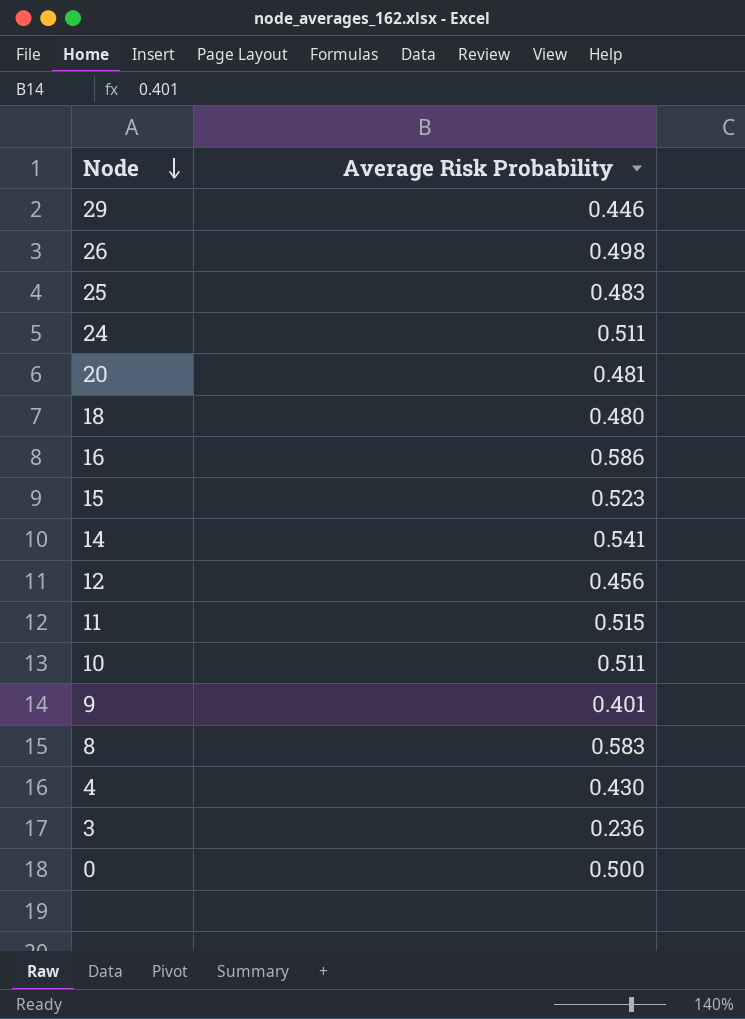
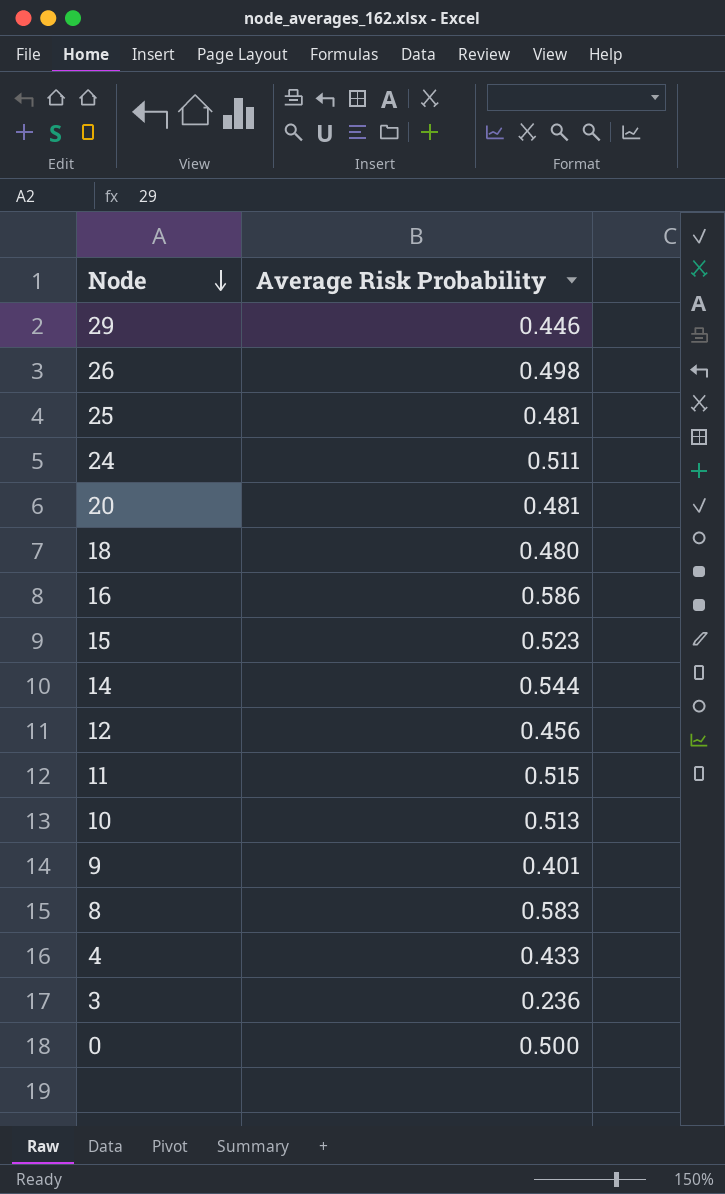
25 | Average Risk Probability: 0.483 -> 0.481
14 | Average Risk Probability: 0.541 -> 0.544
10 | Average Risk Probability: 0.511 -> 0.513
4 | Average Risk Probability: 0.430 -> 0.433

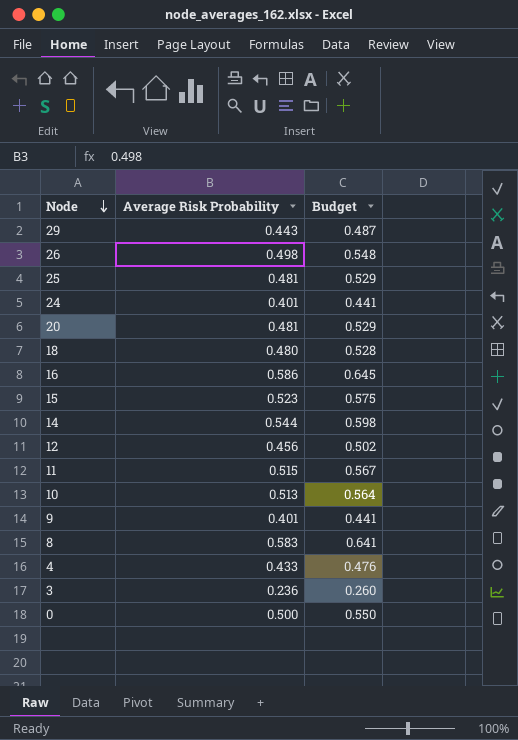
column Budget | formula: none -> [Average Risk Probability] * 1.1
29 | Average Risk Probability: 0.446 -> 0.443
24 | Average Risk Probability: 0.511 -> 0.401

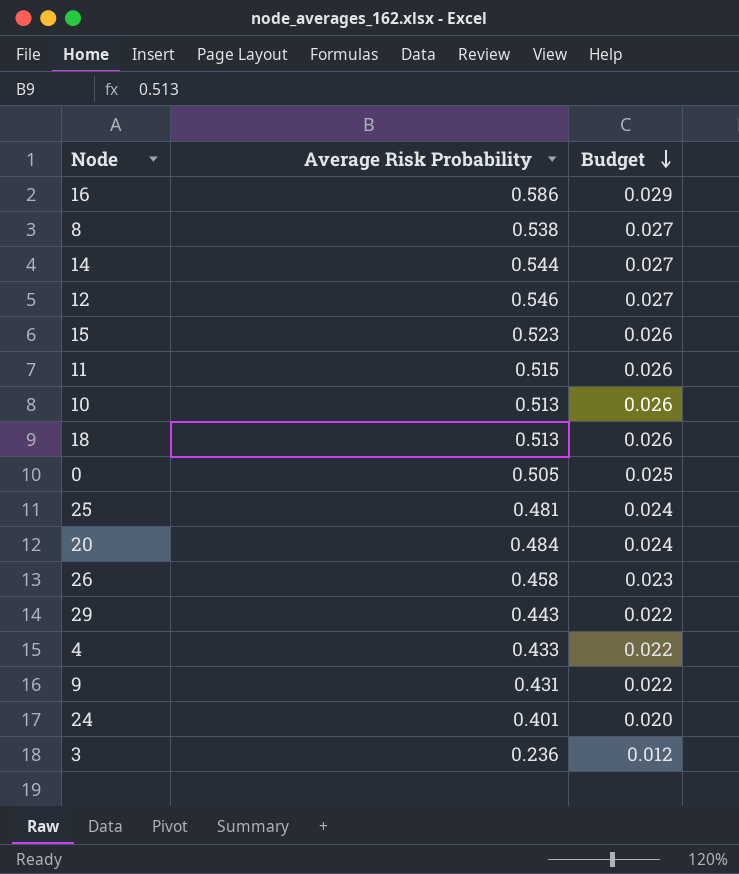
row order: Node descending -> Budget descending
column Budget | formula: [Average Risk Probability] * 1.1 -> [Average Risk Probability] * 0.05
8 | Average Risk Probability: 0.583 -> 0.538
12 | Average Risk Probability: 0.456 -> 0.546
18 | Average Risk Probability: 0.480 -> 0.513
0 | Average Risk Probability: 0.500 -> 0.505
20 | Average Risk Probability: 0.481 -> 0.484
26 | Average Risk Probability: 0.498 -> 0.458
9 | Average Risk Probability: 0.401 -> 0.431

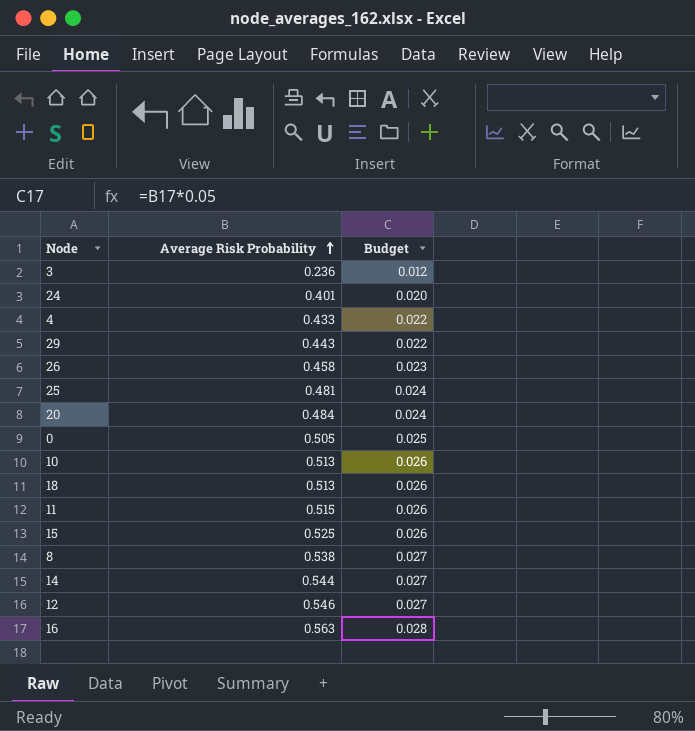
row order: Budget descending -> Average Risk Probability ascending
row 9: 0.431 | 0.022 -> none
15 | Average Risk Probability: 0.523 -> 0.525
16 | Average Risk Probability: 0.586 -> 0.563
16 | Budget: 0.029 -> 0.028

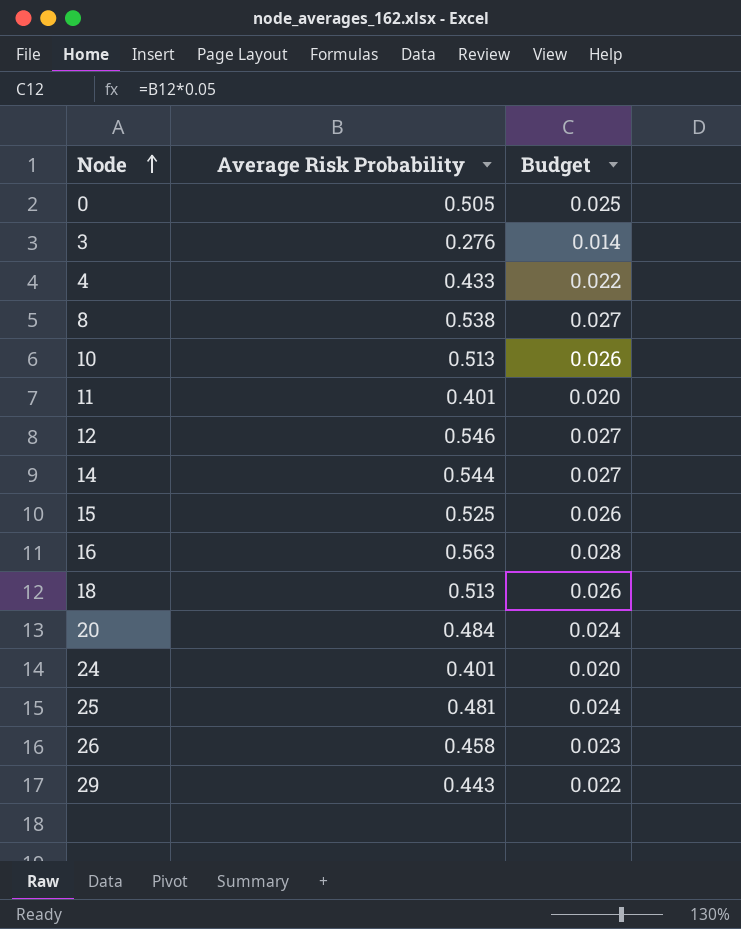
row order: Average Risk Probability ascending -> Node ascending
3 | Average Risk Probability: 0.236 -> 0.276
3 | Budget: 0.012 -> 0.014
11 | Average Risk Probability: 0.515 -> 0.401
11 | Budget: 0.026 -> 0.020

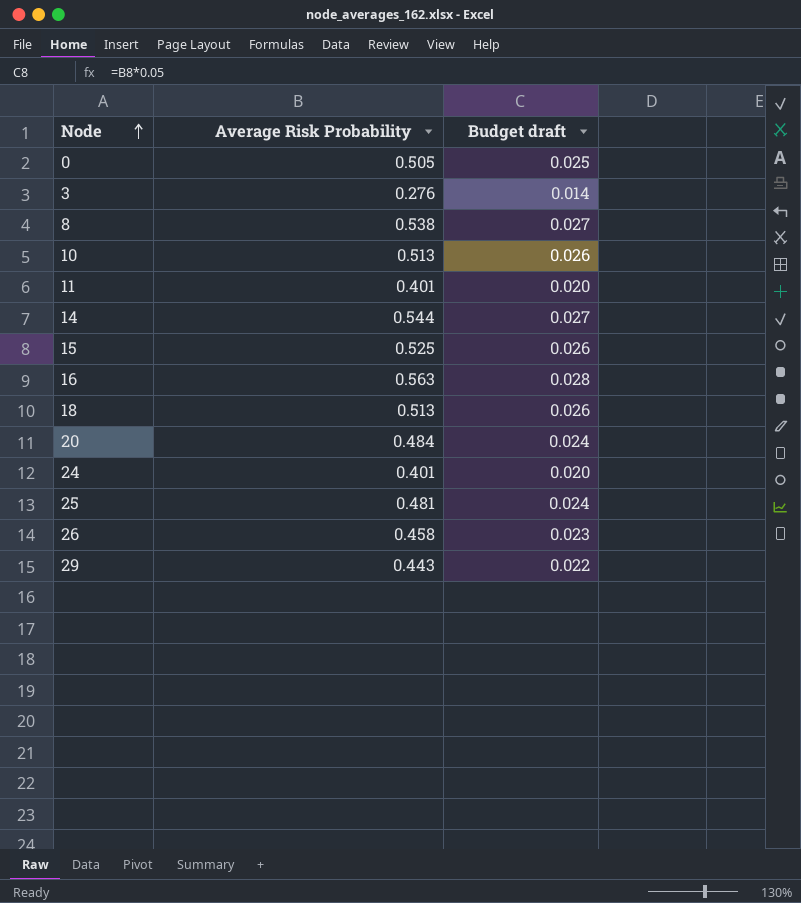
column name: Budget -> Budget draft
row 4: 0.433 | 0.022 -> none
row 12: 0.546 | 0.027 -> none

